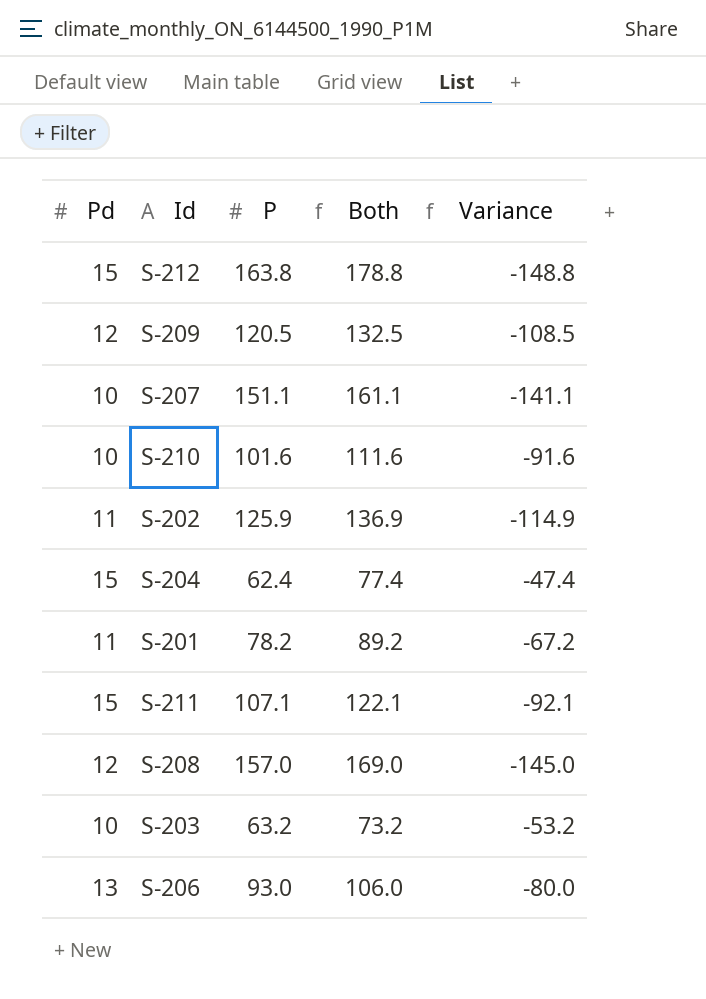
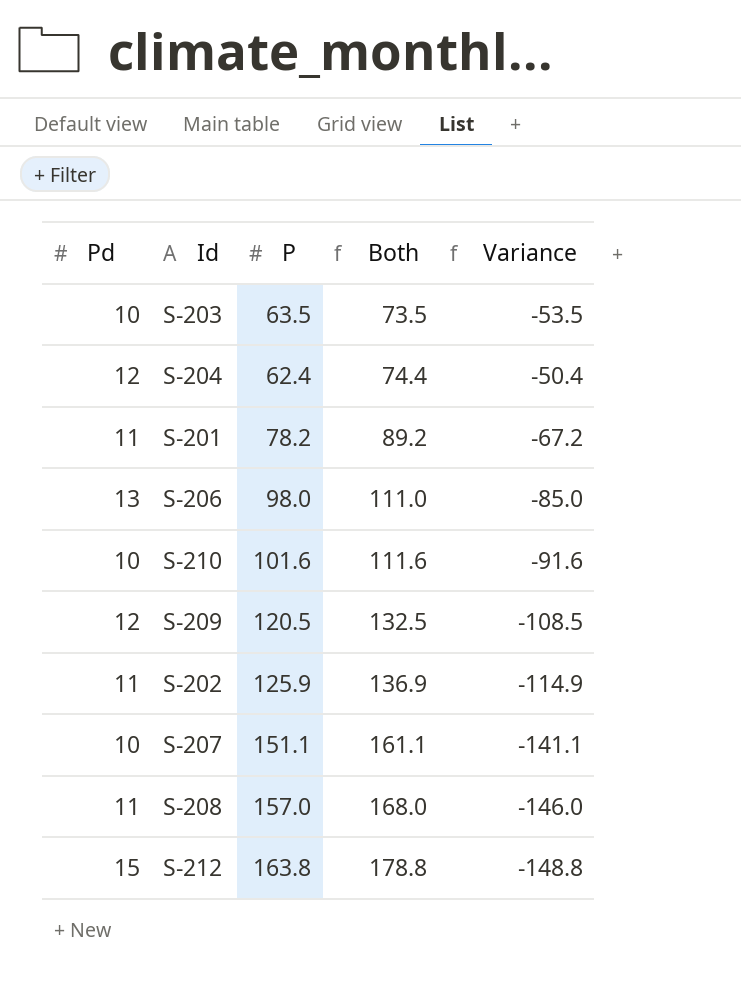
row order: none -> Both ascending
row S-211: 15 | 107.1 | 122.1 | -92.1 -> none
S-203 | P: 63.2 -> 63.5
S-203 | Both: 73.2 -> 73.5
S-203 | Variance: -53.2 -> -53.5
S-204 | Pd: 15 -> 12
S-204 | Both: 77.4 -> 74.4
S-204 | Variance: -47.4 -> -50.4
S-206 | P: 93.0 -> 98.0
S-206 | Both: 106.0 -> 111.0
S-206 | Variance: -80.0 -> -85.0
S-208 | Pd: 12 -> 11
S-208 | Both: 169.0 -> 168.0
S-208 | Variance: -145.0 -> -146.0

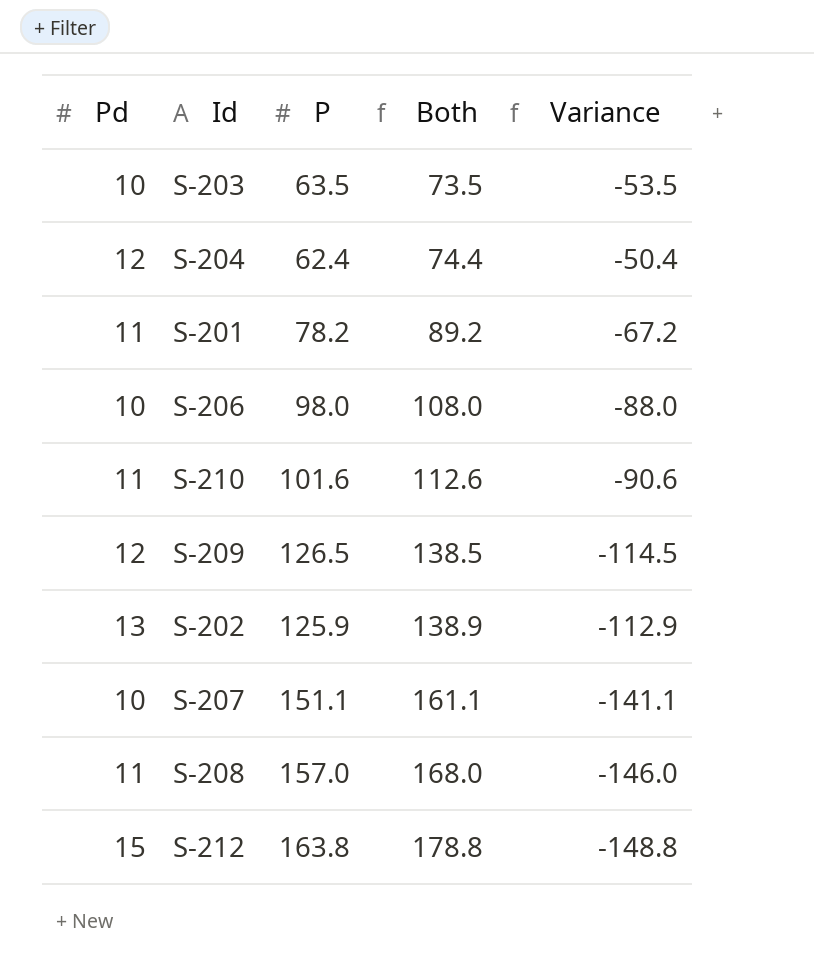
S-206 | Pd: 13 -> 10
S-206 | Both: 111.0 -> 108.0
S-206 | Variance: -85.0 -> -88.0
S-210 | Pd: 10 -> 11
S-210 | Both: 111.6 -> 112.6
S-210 | Variance: -91.6 -> -90.6
S-209 | P: 120.5 -> 126.5
S-209 | Both: 132.5 -> 138.5
S-209 | Variance: -108.5 -> -114.5
S-202 | Pd: 11 -> 13
S-202 | Both: 136.9 -> 138.9
S-202 | Variance: -114.9 -> -112.9

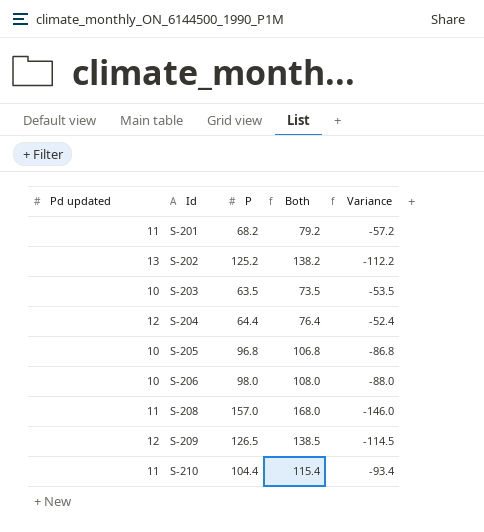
row order: Both ascending -> Id ascending
column name: Pd -> Pd updated
row S-207: 10 | 151.1 | 161.1 | -141.1 -> none
row S-212: 15 | 163.8 | 178.8 | -148.8 -> none
S-201 | P: 78.2 -> 68.2
S-201 | Both: 89.2 -> 79.2
S-201 | Variance: -67.2 -> -57.2
S-202 | P: 125.9 -> 125.2
S-202 | Both: 138.9 -> 138.2
S-202 | Variance: -112.9 -> -112.2
S-204 | P: 62.4 -> 64.4
S-204 | Both: 74.4 -> 76.4
S-204 | Variance: -50.4 -> -52.4
row S-205: none -> 10 | 96.8 | 106.8 | -86.8
S-210 | P: 101.6 -> 104.4
S-210 | Both: 112.6 -> 115.4
S-210 | Variance: -90.6 -> -93.4

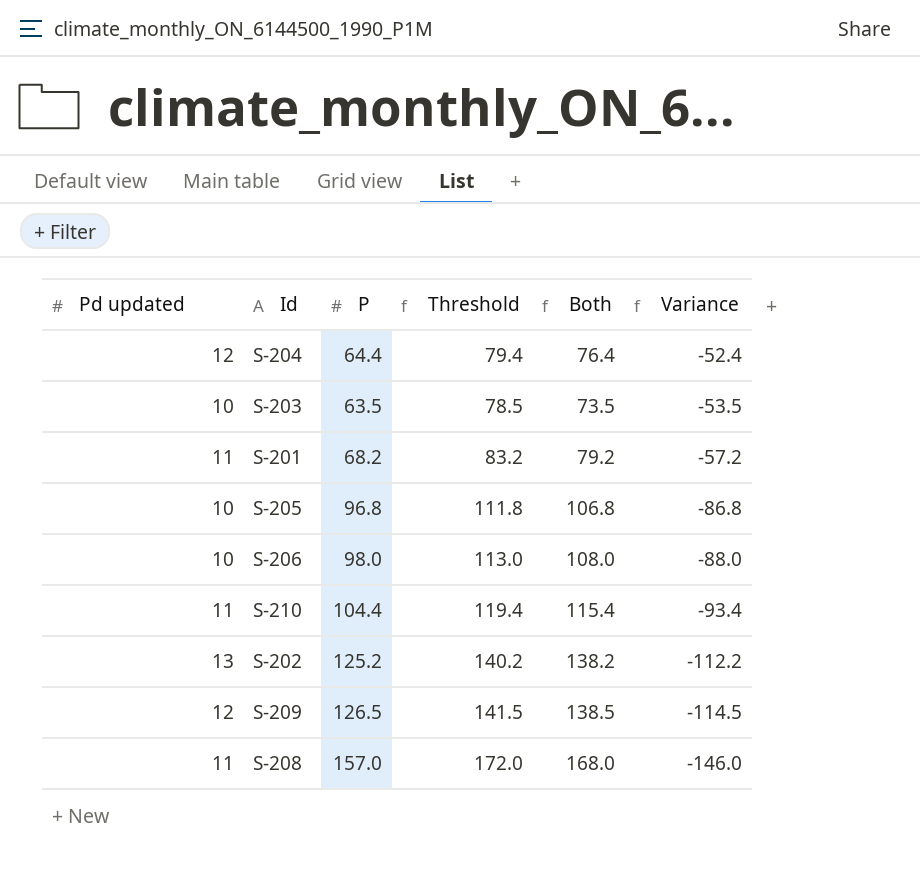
row order: Id ascending -> Variance descending
column Threshold | formula: none -> [P] + 15

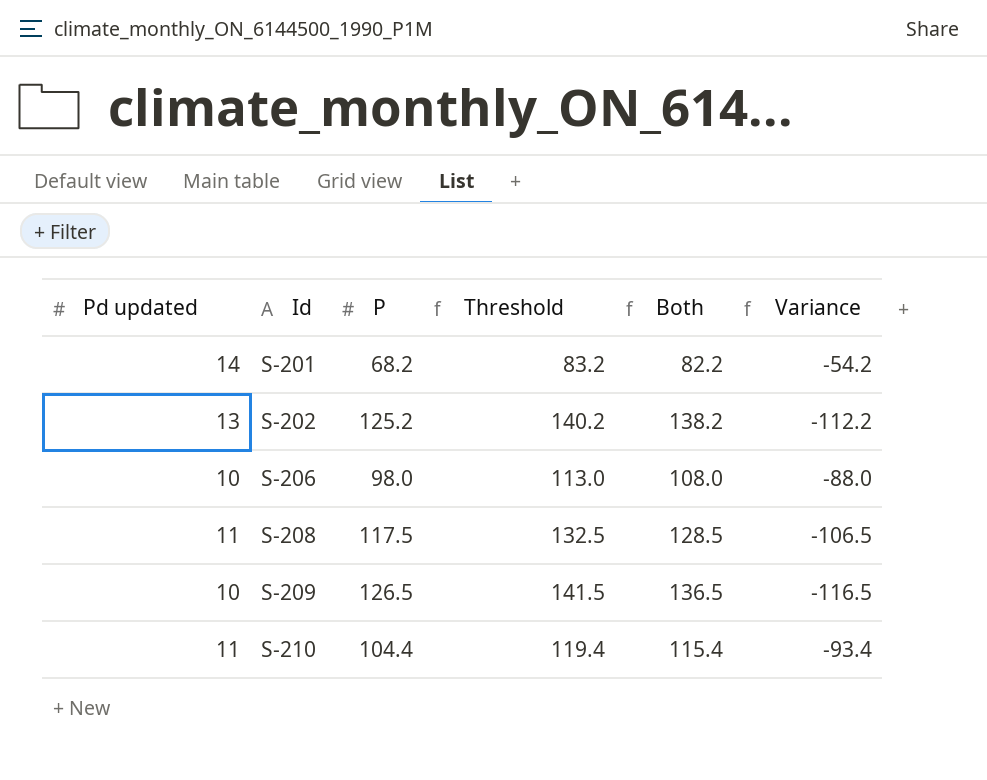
row order: Variance descending -> Id ascending
row S-204: 12 | 64.4 | 79.4 | 76.4 | -52.4 -> none
row S-203: 10 | 63.5 | 78.5 | 73.5 | -53.5 -> none
row S-205: 10 | 96.8 | 111.8 | 106.8 | -86.8 -> none
S-201 | Pd updated: 11 -> 14
S-201 | Both: 79.2 -> 82.2
S-201 | Variance: -57.2 -> -54.2
S-208 | P: 157.0 -> 117.5
S-208 | Threshold: 172.0 -> 132.5
S-208 | Both: 168.0 -> 128.5
S-208 | Variance: -146.0 -> -106.5
S-209 | Pd updated: 12 -> 10
S-209 | Both: 138.5 -> 136.5
S-209 | Variance: -114.5 -> -116.5

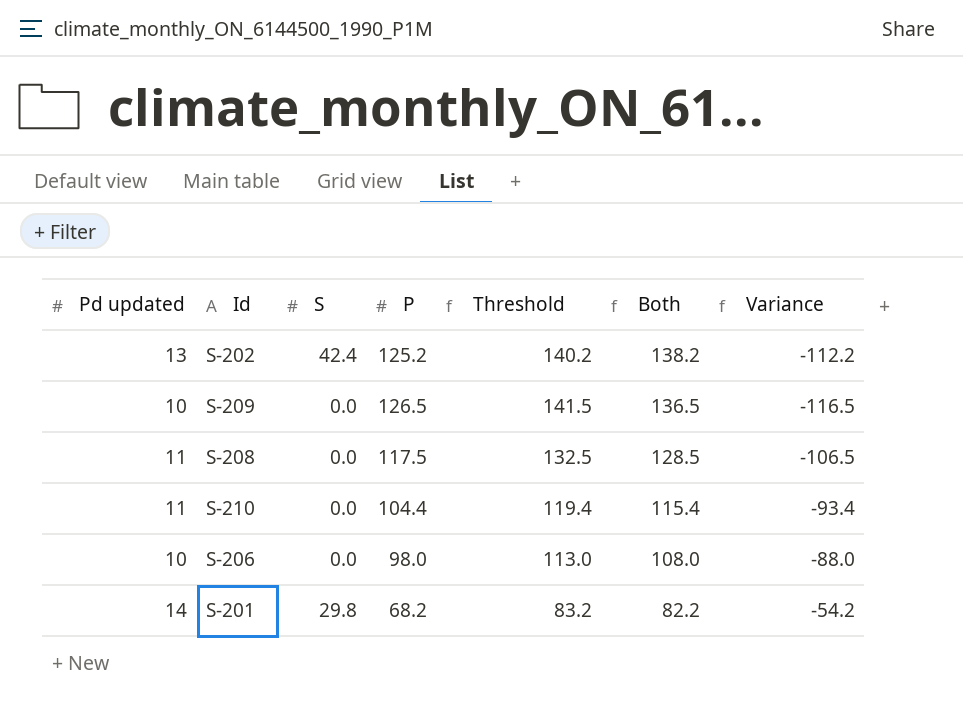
row order: Id ascending -> Both descending
column S | position: none -> 3

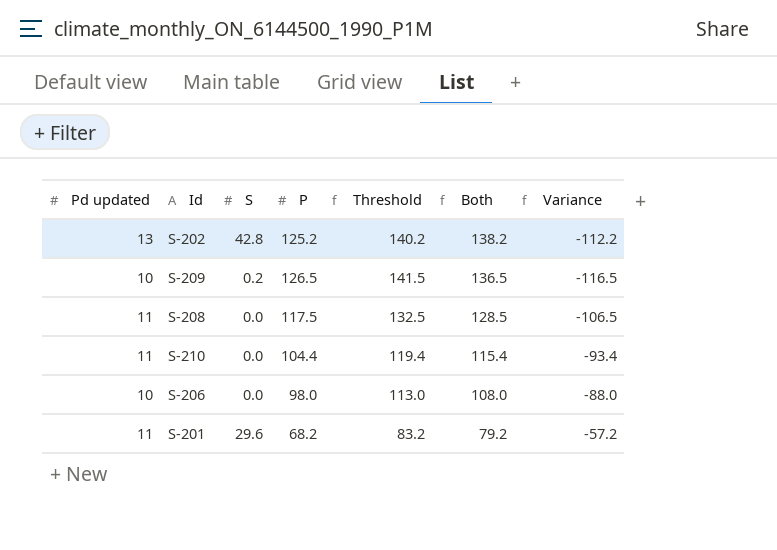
S-202 | S: 42.4 -> 42.8
S-209 | S: 0.0 -> 0.2
S-201 | Pd updated: 14 -> 11
S-201 | S: 29.8 -> 29.6
S-201 | Both: 82.2 -> 79.2
S-201 | Variance: -54.2 -> -57.2

